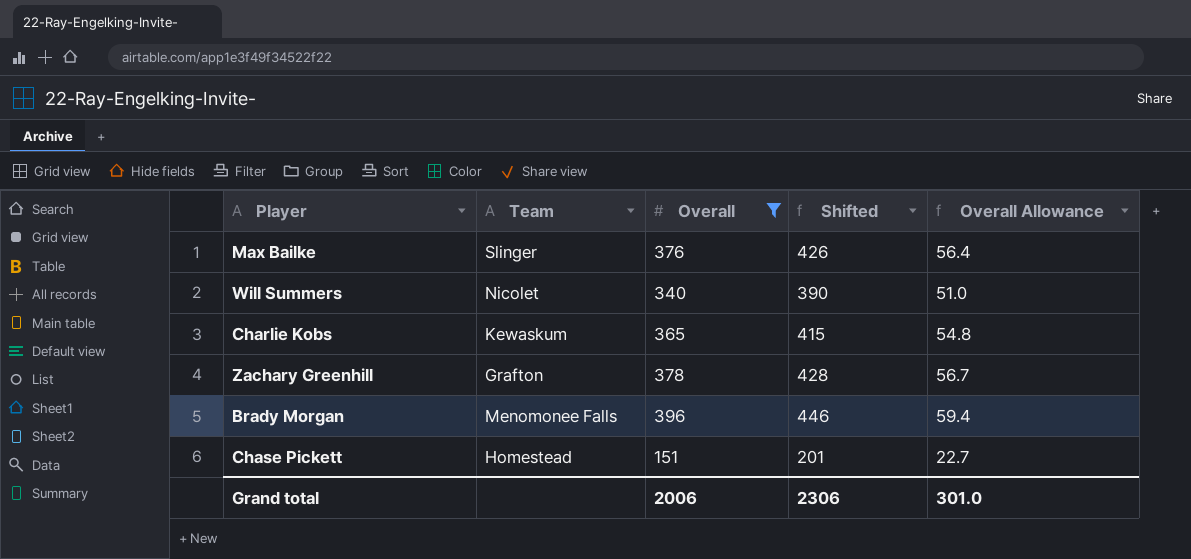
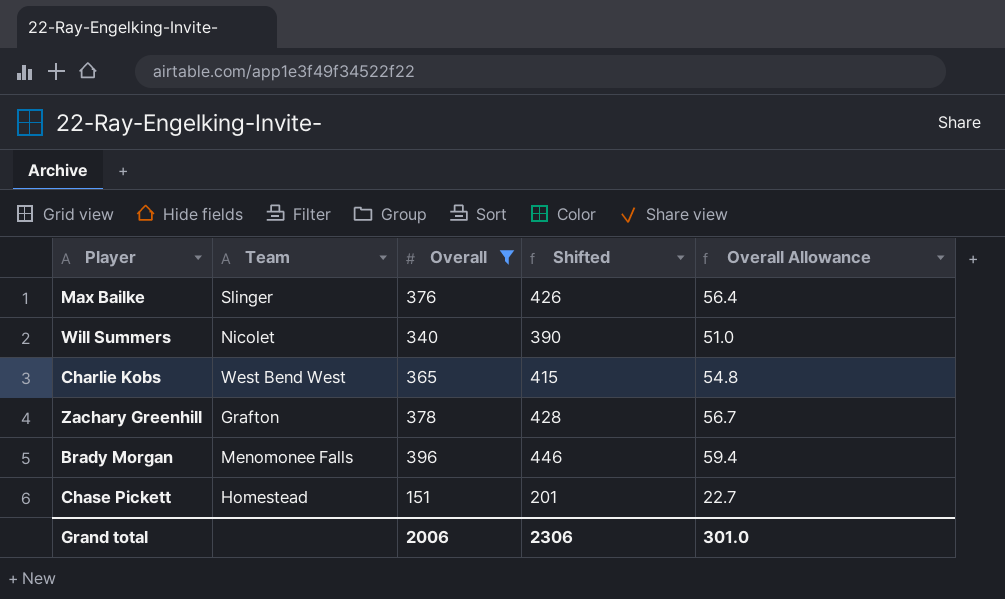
Charlie Kobs | Team: Kewaskum -> West Bend West

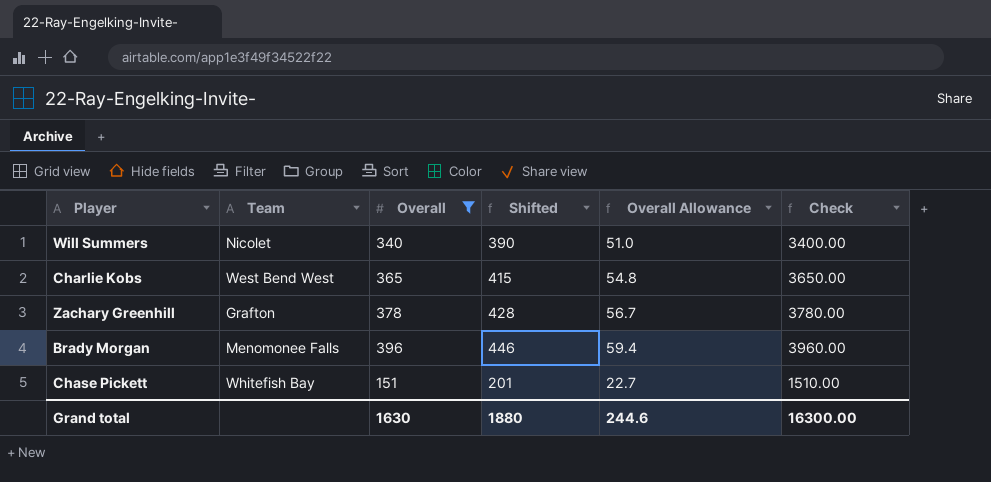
column Check | formula: none -> [Overall] * 10
row Max Bailke: Slinger | 376 | 426 | 56.4 -> none
Chase Pickett | Team: Homestead -> Whitefish Bay
Grand total | Overall: 2006 -> 1630
Grand total | Shifted: 2306 -> 1880
Grand total | Overall Allowance: 301.0 -> 244.6

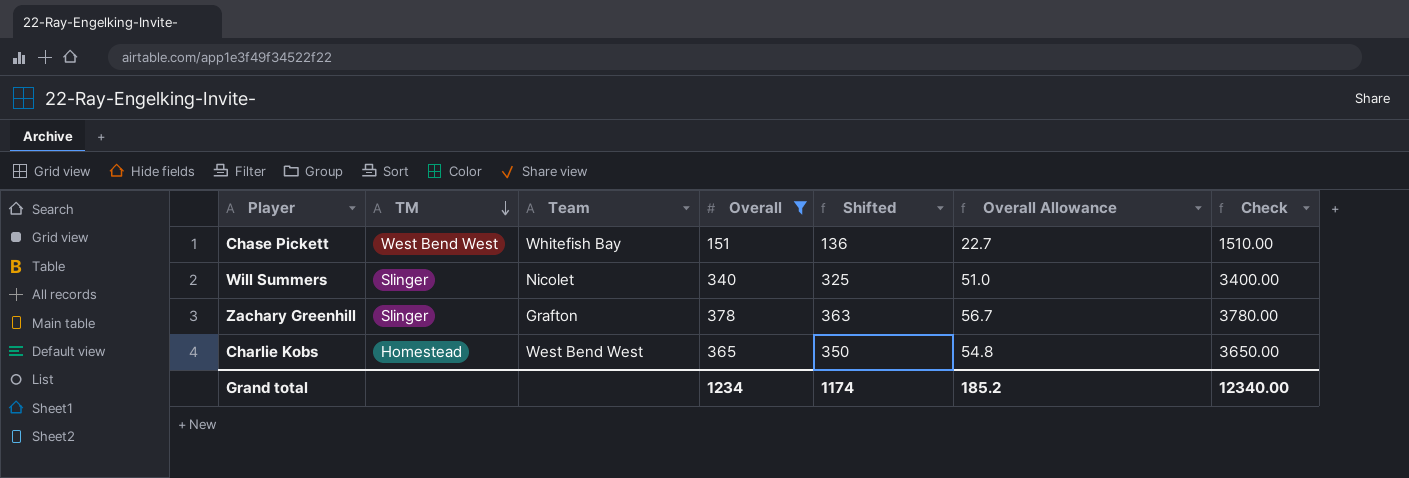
row order: none -> TM descending
column TM | position: none -> 2
column Shifted | formula: [Overall] + 50 -> [Overall] - 15
row Brady Morgan: Menomonee Falls | 396 | 446 | 59.4 | 3960.00 -> none
Grand total | Overall: 1630 -> 1234
Grand total | Shifted: 1880 -> 1174
Grand total | Overall Allowance: 244.6 -> 185.2
Grand total | Check: 16300.00 -> 12340.00

